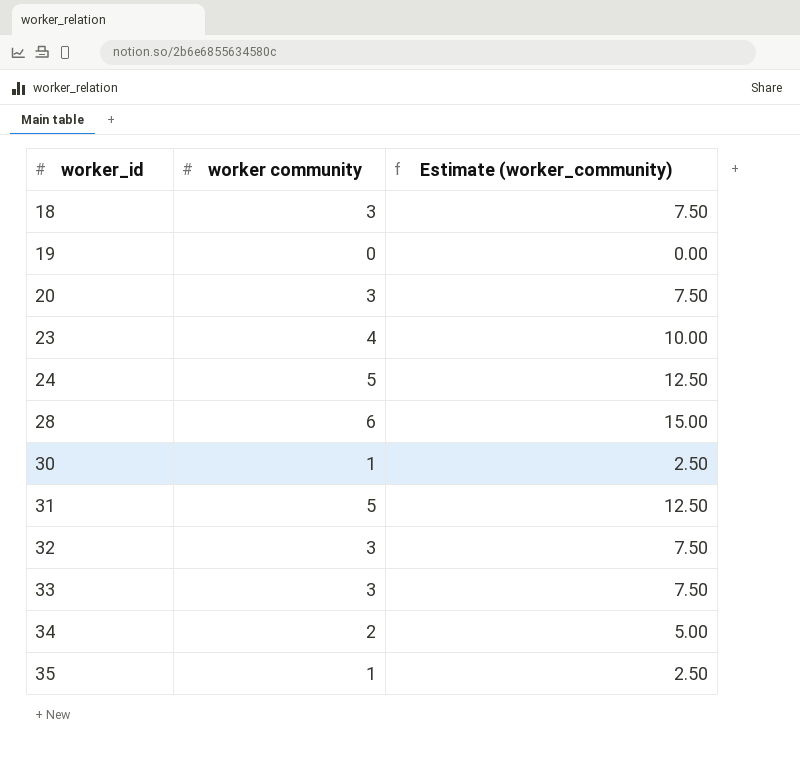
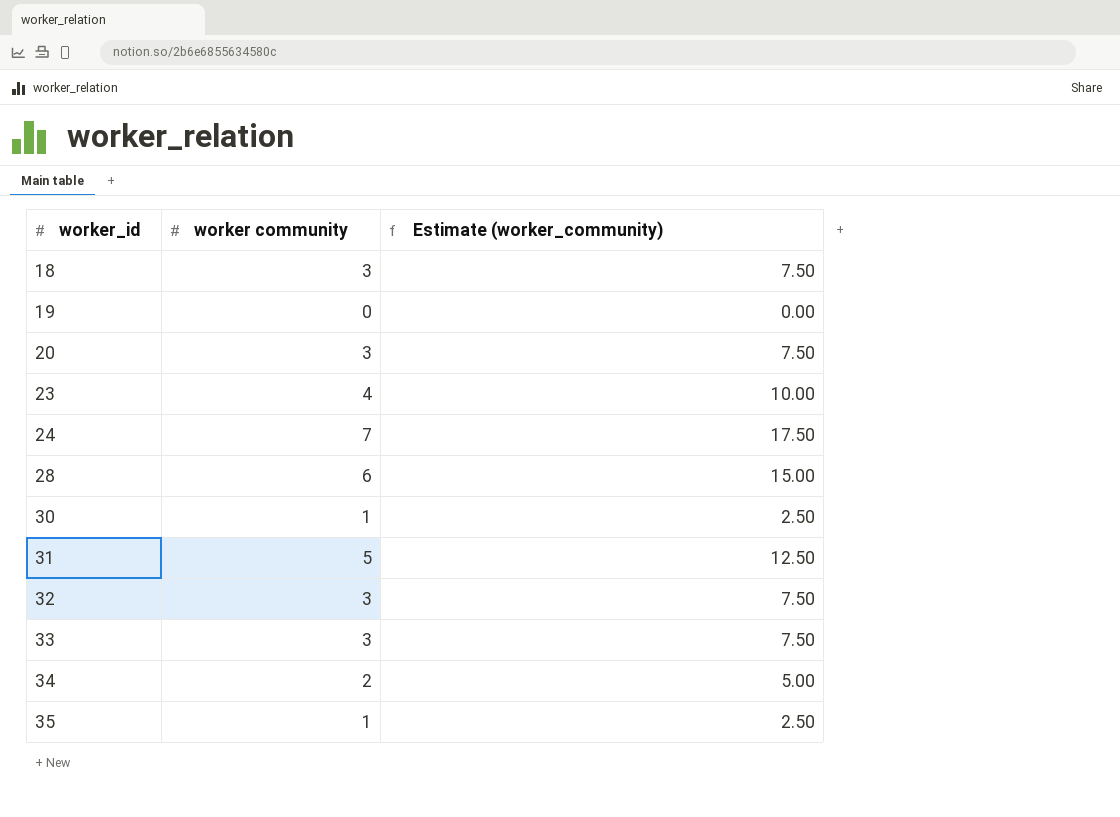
24 | worker community: 5 -> 7
24 | Estimate (worker_community): 12.50 -> 17.50

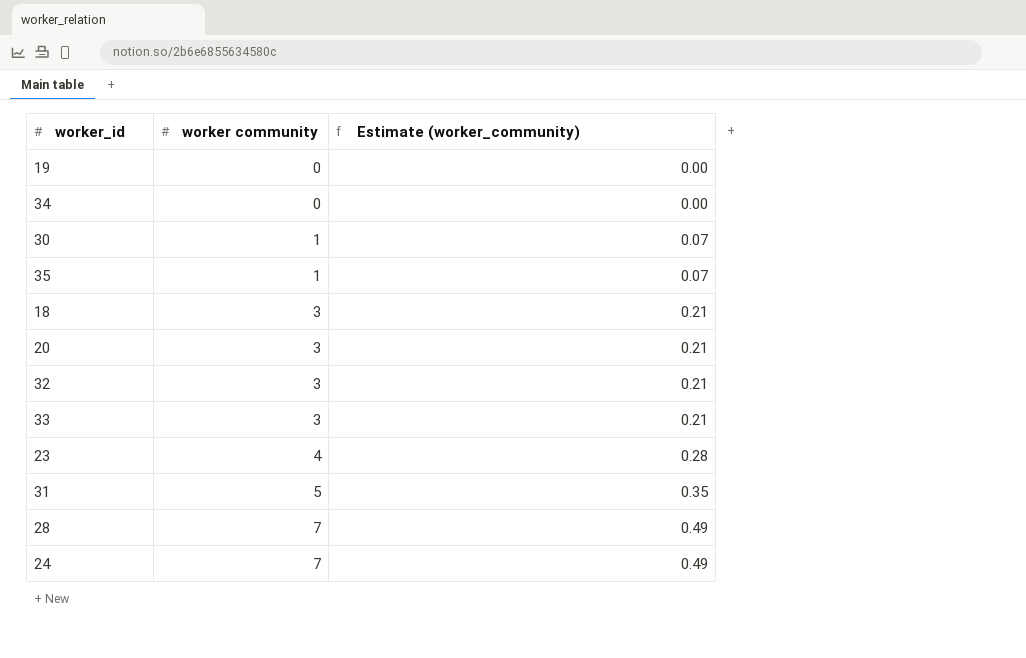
row order: worker_id ascending -> worker community ascending
column Estimate (worker_community) | formula: [worker community] * 2.5 -> [worker community] * 0.07
34 | worker community: 2 -> 0
28 | worker community: 6 -> 7

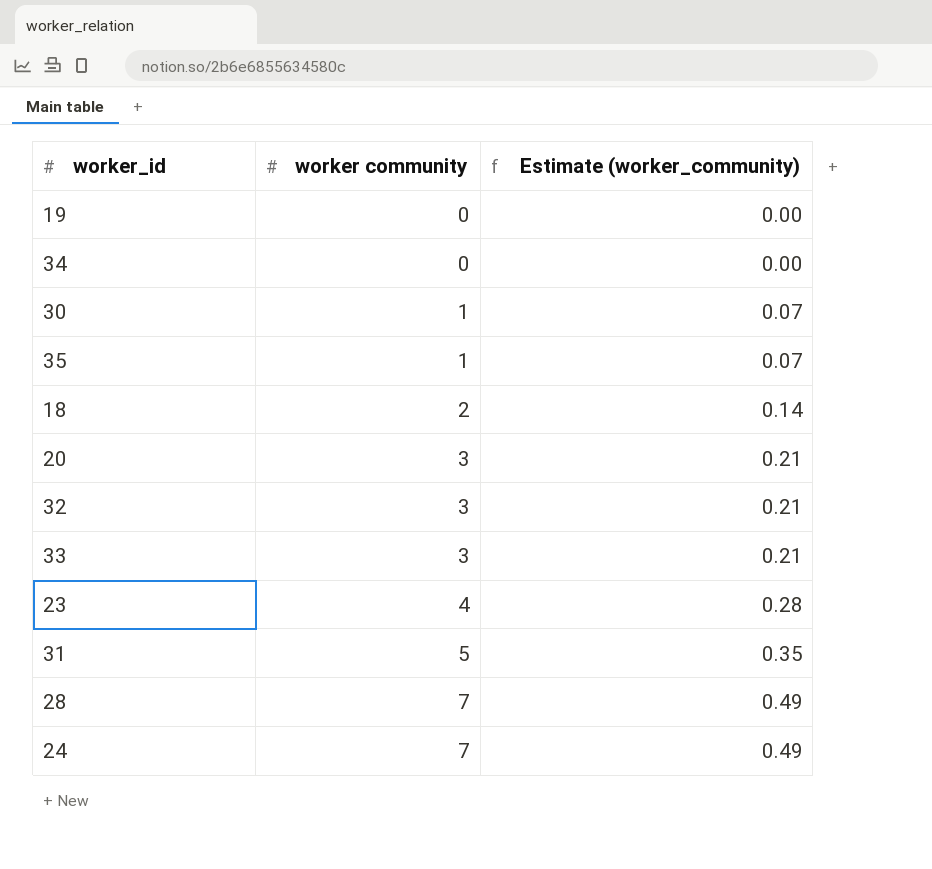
18 | worker community: 3 -> 2
18 | Estimate (worker_community): 0.21 -> 0.14

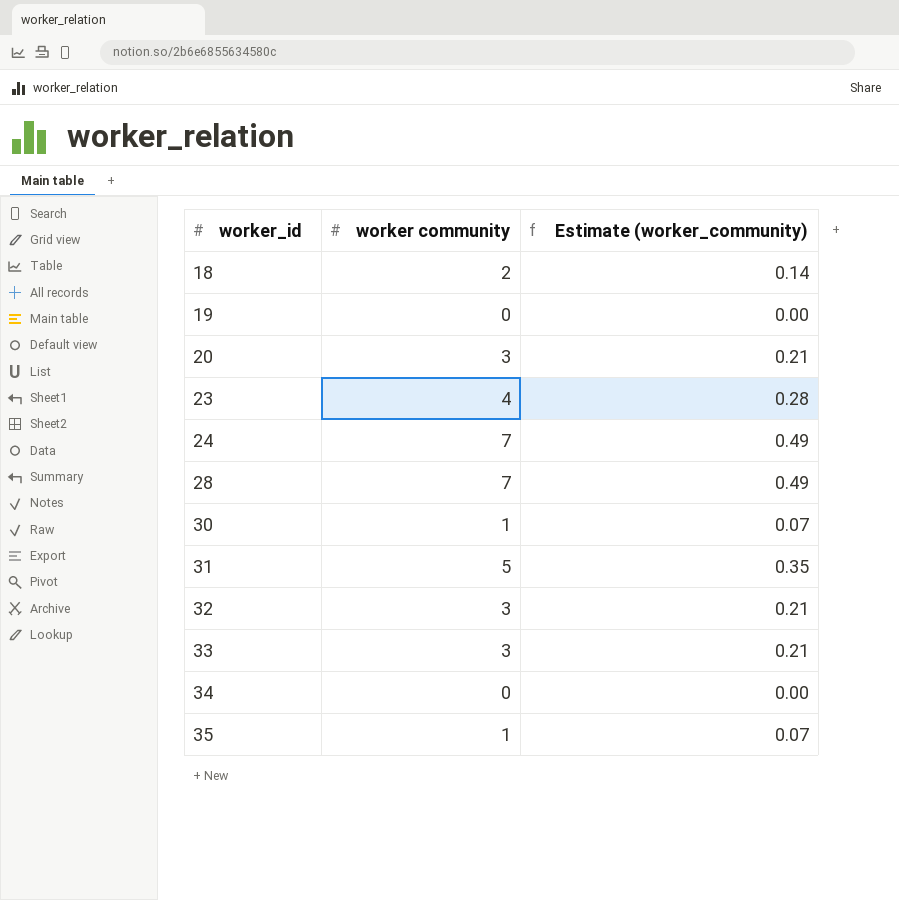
row order: worker community ascending -> worker_id ascending

